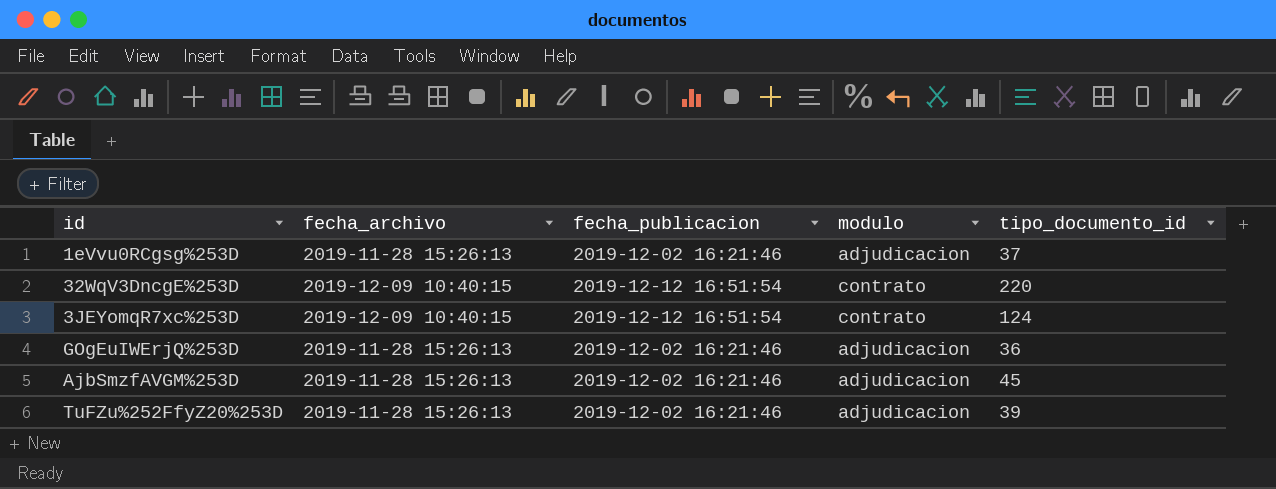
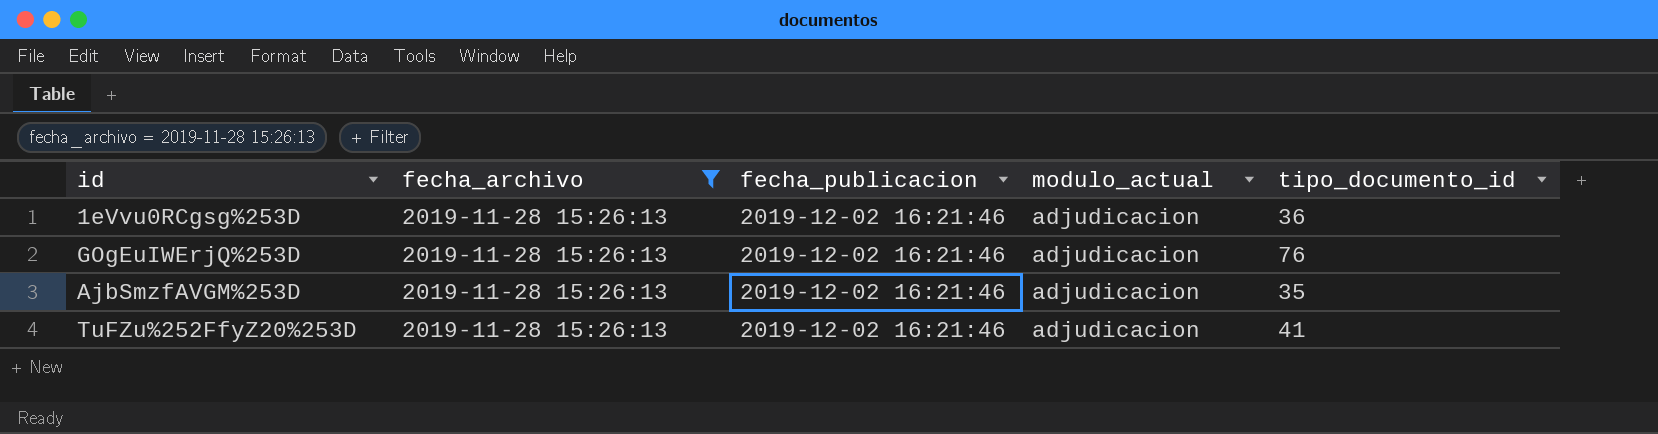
filter: none -> fecha_archivo = 2019-11-28 15:26:13
column name: modulo -> modulo_actual
1eVvu0RCgsg%253D | tipo_documento_id: 37 -> 36
GOgEuIWErjQ%253D | tipo_documento_id: 36 -> 76
AjbSmzfAVGM%253D | tipo_documento_id: 45 -> 35
TuFZu%252FfyZ20%253D | tipo_documento_id: 39 -> 41

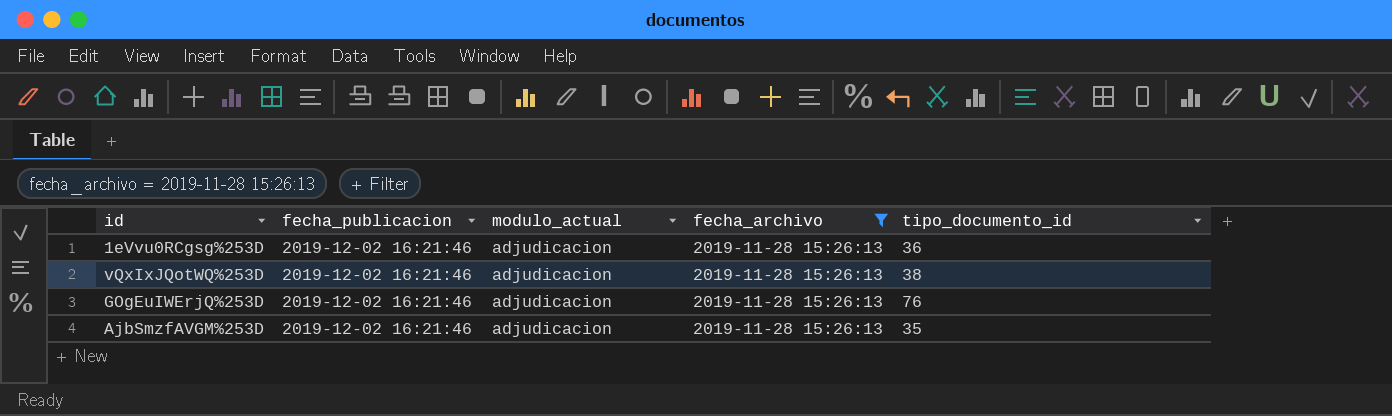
column fecha_archivo | position: 2 -> 4
row TuFZu%252FfyZ20%253D: 2019-11-28 15:26:13 | 2019-12-02 16:21:46 | adjudicacion | 41 -> none
row vQxIxJQotWQ%253D: none -> 2019-12-02 16:21:46 | adjudicacion | 2019-11-28 15:26:13 | 38

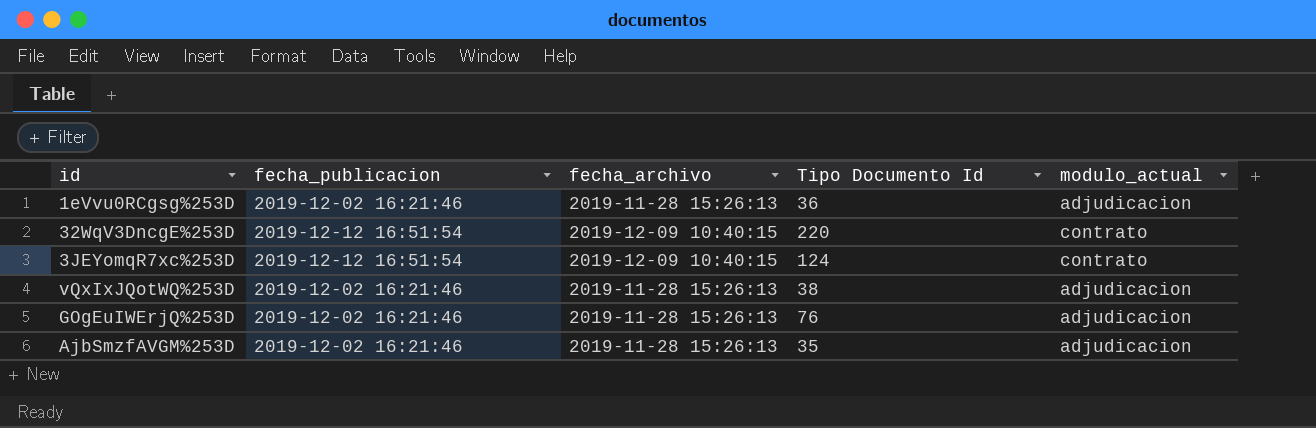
filter: fecha_archivo = 2019-11-28 15:26:13 -> none
column name: tipo_documento_id -> Tipo Documento Id
column modulo_actual | position: 3 -> 5

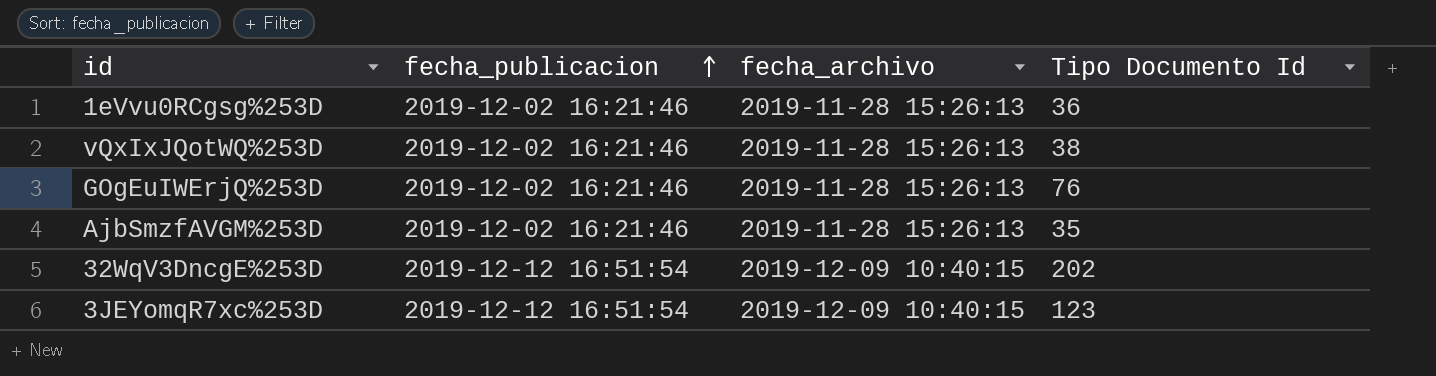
row order: none -> fecha_publicacion ascending
column modulo_actual | position: 5 -> none
32WqV3DncgE%253D | Tipo Documento Id: 220 -> 202
3JEYomqR7xc%253D | Tipo Documento Id: 124 -> 123

